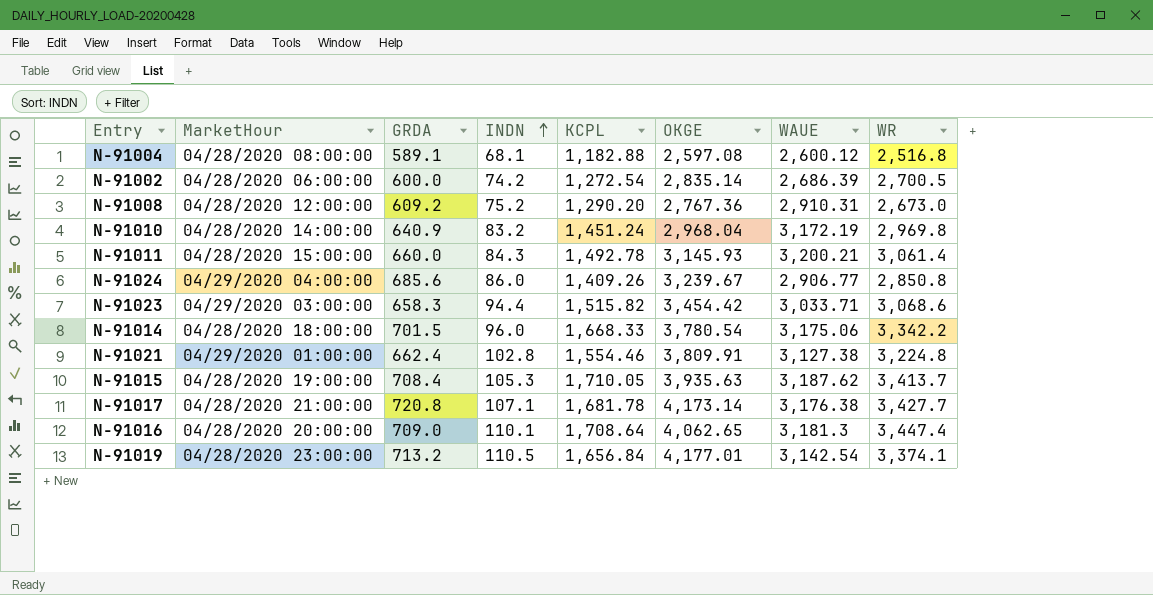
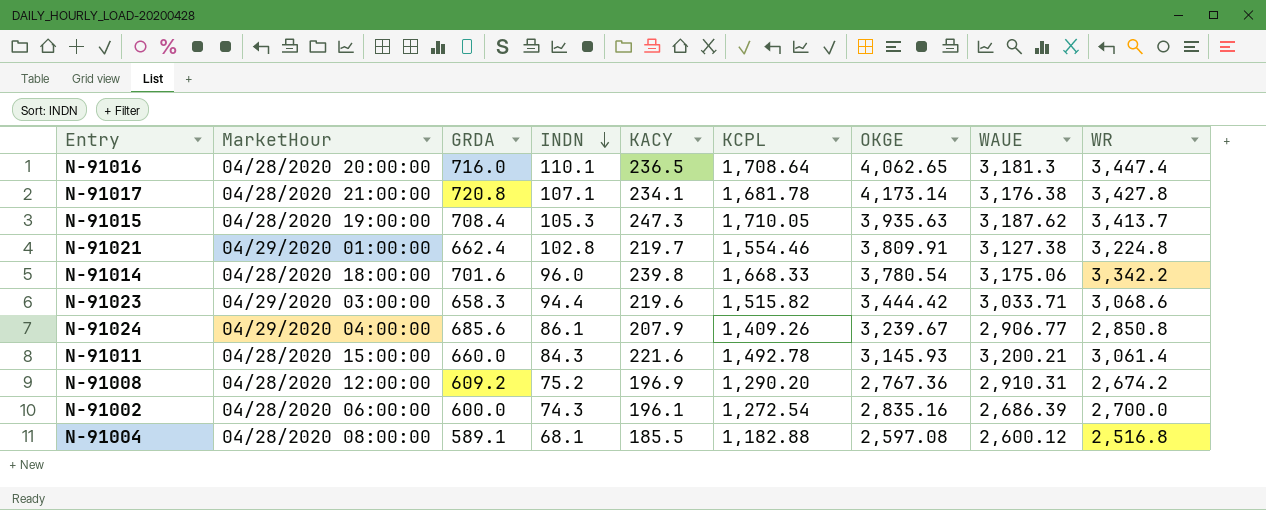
row order: INDN ascending -> INDN descending
column KACY | position: none -> 5
row N-91010: 04/28/2020 14:00:00 | 640.9 | 83.2 | 1,451.24 | 2,968.04 | 3,172.19 | 2,969.8 -> none
row N-91019: 04/28/2020 23:00:00 | 713.2 | 110.5 | 1,656.84 | 4,177.01 | 3,142.54 | 3,374.1 -> none
N-91016 | GRDA: 709.0 -> 716.0
N-91017 | WR: 3,427.7 -> 3,427.8
N-91014 | GRDA: 701.5 -> 701.6
N-91023 | OKGE: 3,454.42 -> 3,444.42
N-91024 | INDN: 86.0 -> 86.1
N-91008 | WR: 2,673.0 -> 2,674.2
N-91002 | INDN: 74.2 -> 74.3
N-91002 | OKGE: 2,835.14 -> 2,835.16
N-91002 | WR: 2,700.5 -> 2,700.0

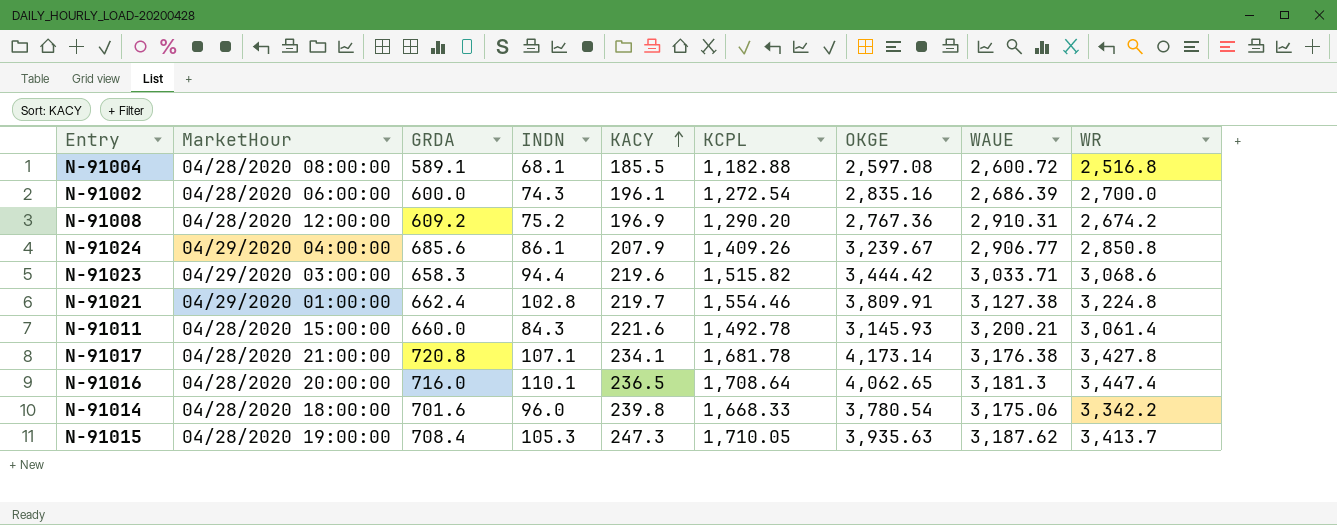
row order: INDN descending -> KACY ascending
N-91004 | WAUE: 2,600.12 -> 2,600.72

